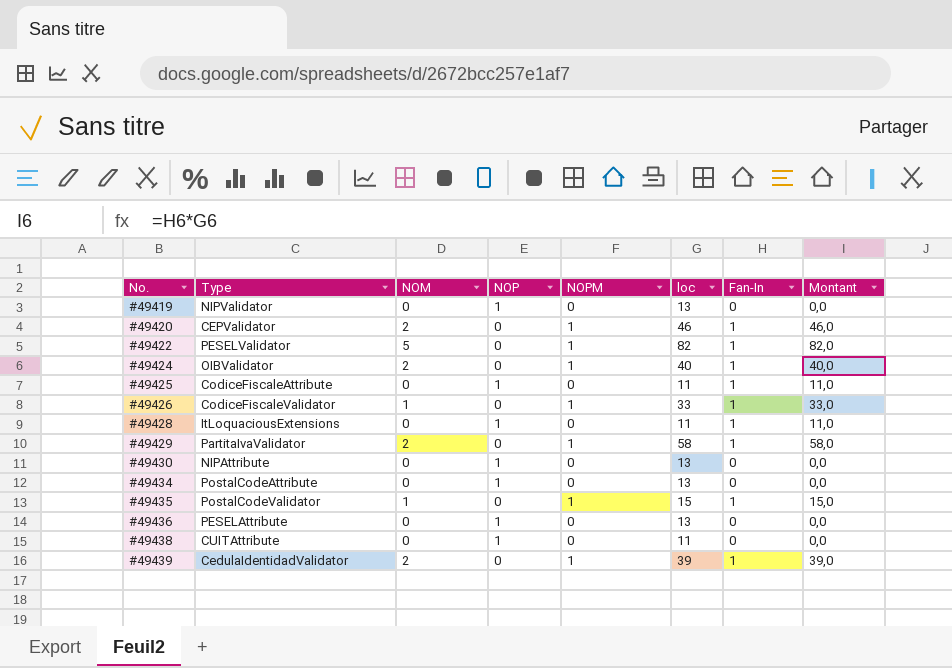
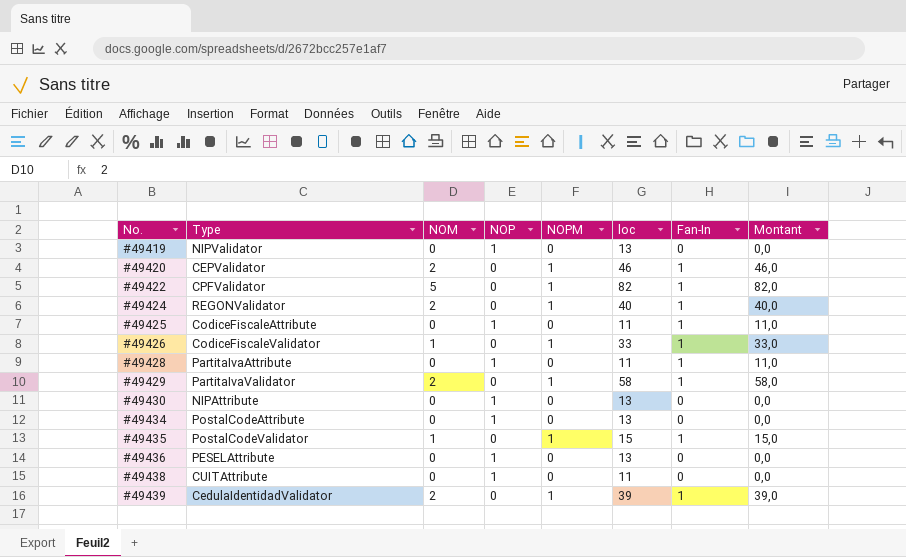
#49422 | Type: PESELValidator -> CPFValidator
#49424 | Type: OIBValidator -> REGONValidator
#49428 | Type: ItLoquaciousExtensions -> PartitaIvaAttribute

